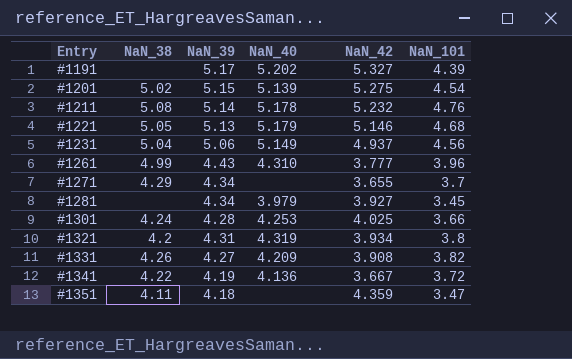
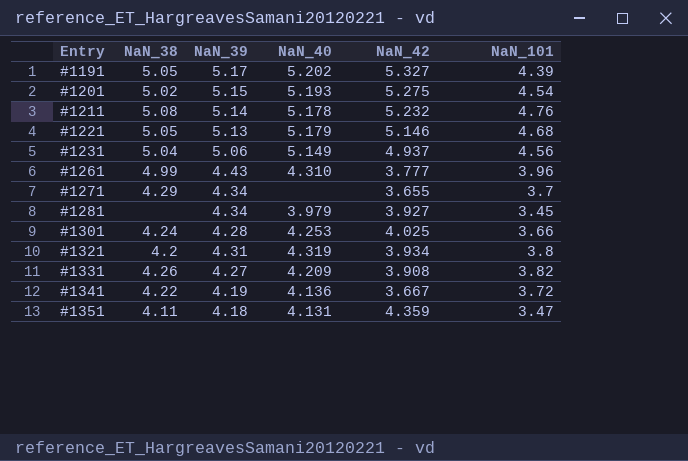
#1191 | NaN_38: none -> 5.05
#1201 | NaN_40: 5.139 -> 5.193
#1351 | NaN_40: none -> 4.131

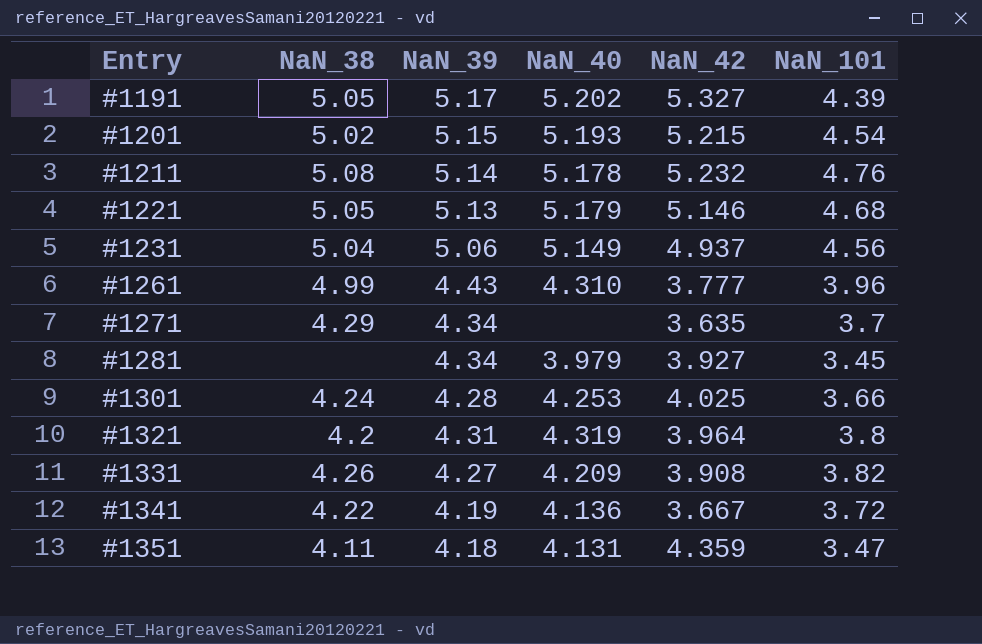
#1201 | NaN_42: 5.275 -> 5.215
#1271 | NaN_42: 3.655 -> 3.635
#1321 | NaN_42: 3.934 -> 3.964

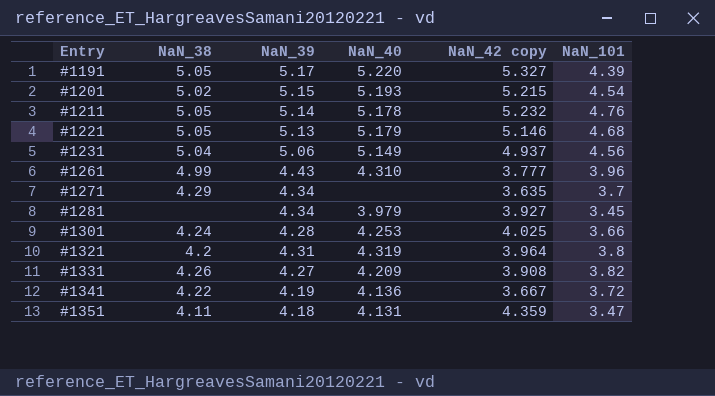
column name: NaN_42 -> NaN_42 copy
#1191 | NaN_40: 5.202 -> 5.220
#1211 | NaN_38: 5.08 -> 5.05

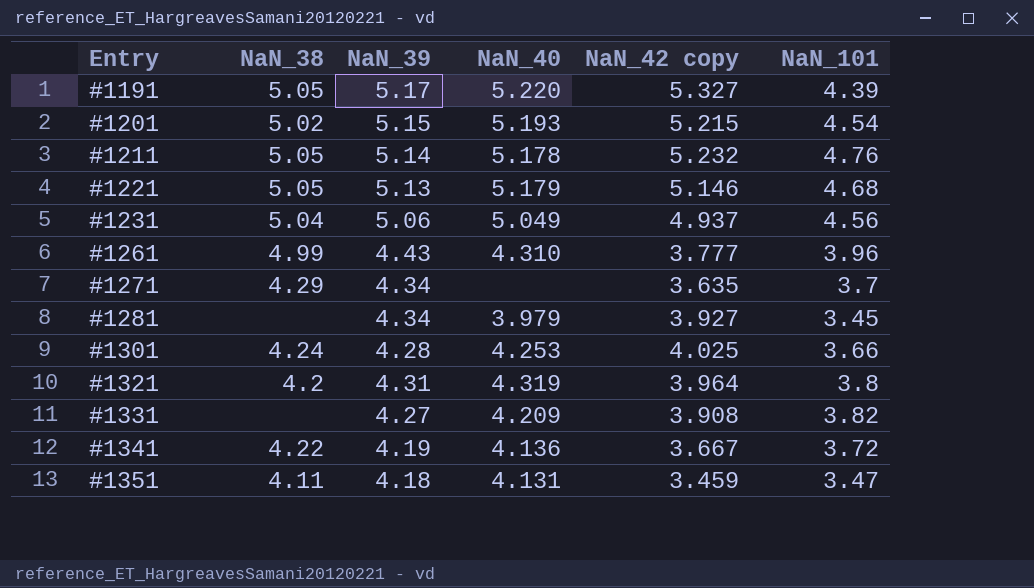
#1231 | NaN_40: 5.149 -> 5.049
#1331 | NaN_38: 4.26 -> none
#1351 | NaN_42 copy: 4.359 -> 3.459

